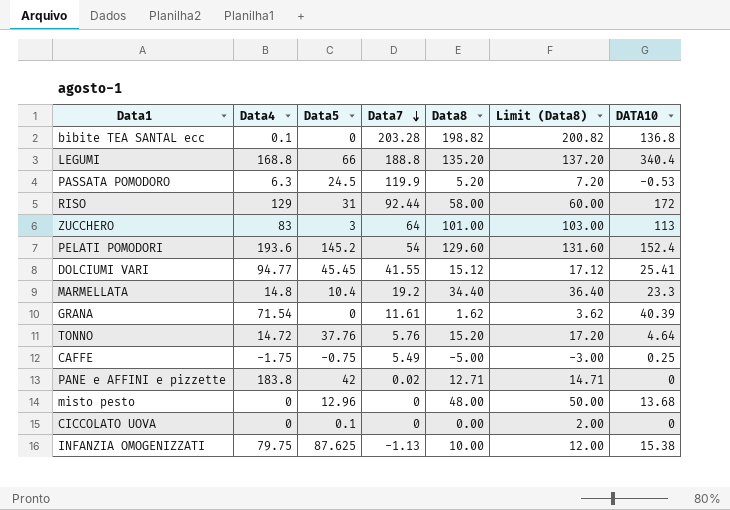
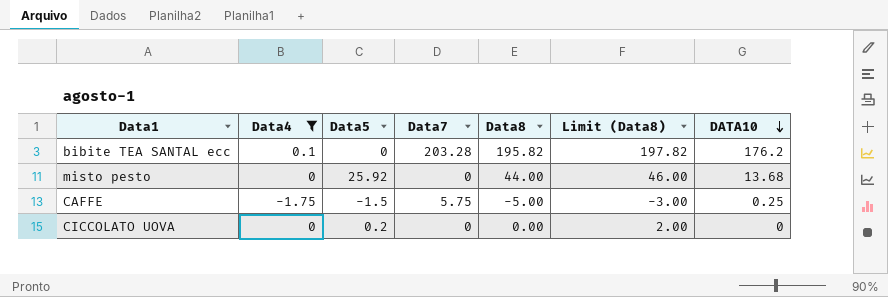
filter: none -> Data4 <= 0.1
row order: Data7 descending -> DATA10 descending
bibite TEA SANTAL ecc | Data8: 198.82 -> 195.82
bibite TEA SANTAL ecc | Limit (Data8): 200.82 -> 197.82
bibite TEA SANTAL ecc | DATA10: 136.8 -> 176.2
misto pesto | Data5: 12.96 -> 25.92
misto pesto | Data8: 48.00 -> 44.00
misto pesto | Limit (Data8): 50.00 -> 46.00
CAFFE | Data5: -0.75 -> -1.5
CAFFE | Data7: 5.49 -> 5.75
CICCOLATO UOVA | Data5: 0.1 -> 0.2

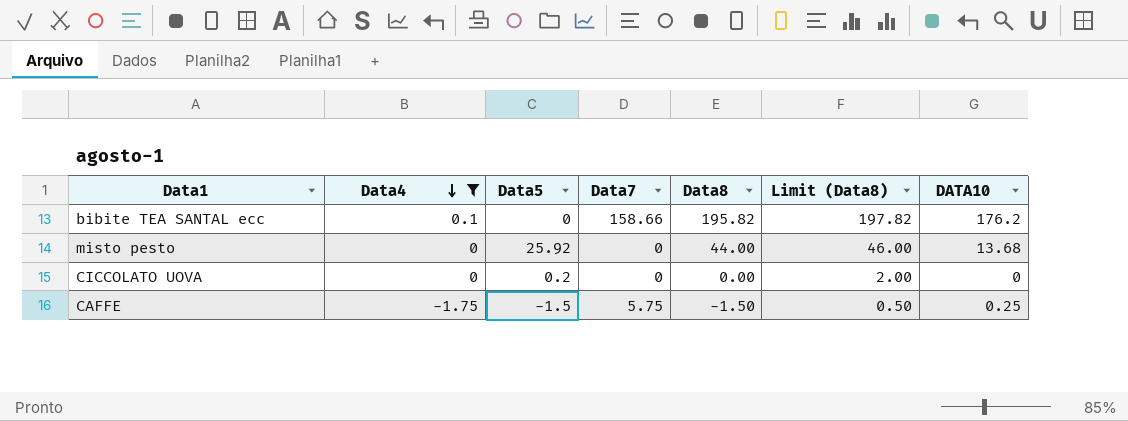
row order: DATA10 descending -> Data4 descending
bibite TEA SANTAL ecc | Data7: 203.28 -> 158.66
CAFFE | Data8: -5.00 -> -1.50
CAFFE | Limit (Data8): -3.00 -> 0.50

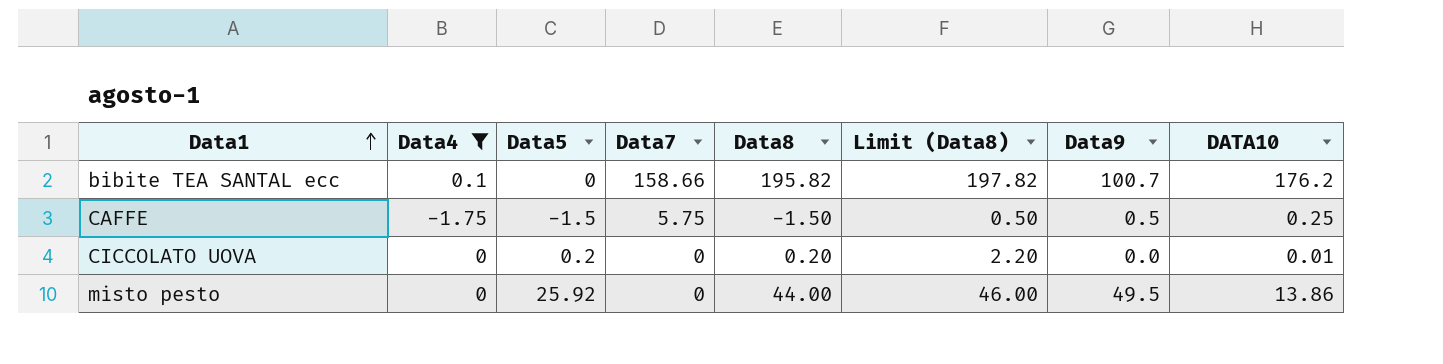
row order: Data4 descending -> Data1 ascending
column Data9 | position: none -> 7
CICCOLATO UOVA | Data8: 0.00 -> 0.20
CICCOLATO UOVA | Limit (Data8): 2.00 -> 2.20
CICCOLATO UOVA | DATA10: 0 -> 0.01
misto pesto | DATA10: 13.68 -> 13.86

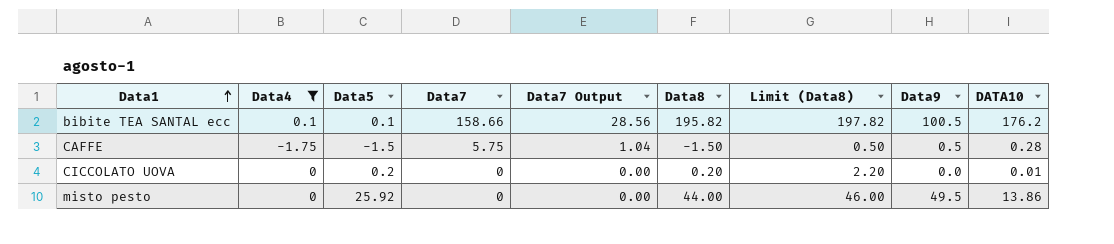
column Data7 Output | formula: none -> [Data7] * 0.18
bibite TEA SANTAL ecc | Data5: 0 -> 0.1
bibite TEA SANTAL ecc | Data9: 100.7 -> 100.5
CAFFE | DATA10: 0.25 -> 0.28

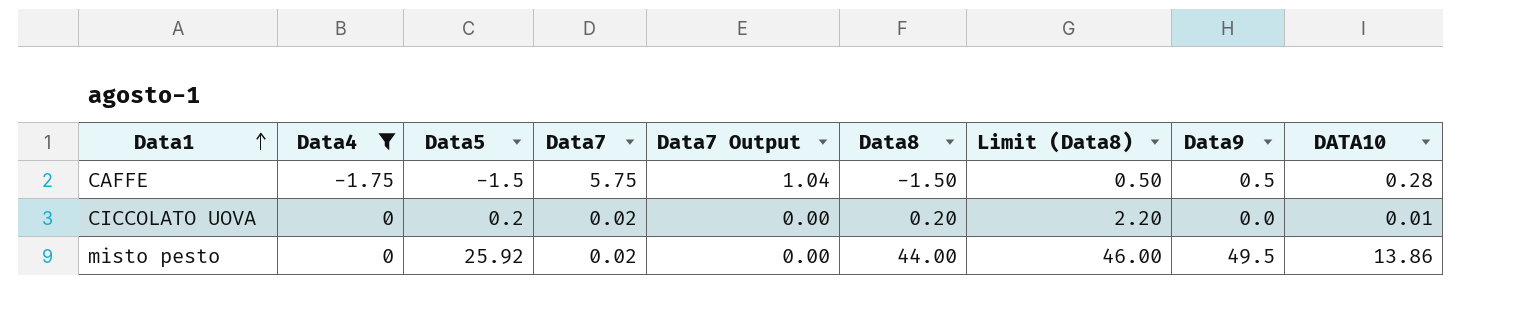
row bibite TEA SANTAL ecc: 0.1 | 0.1 | 158.66 | 28.56 | 195.82 | 197.82 | 100.5 | 176.2 -> none
CICCOLATO UOVA | Data7: 0 -> 0.02
misto pesto | Data7: 0 -> 0.02

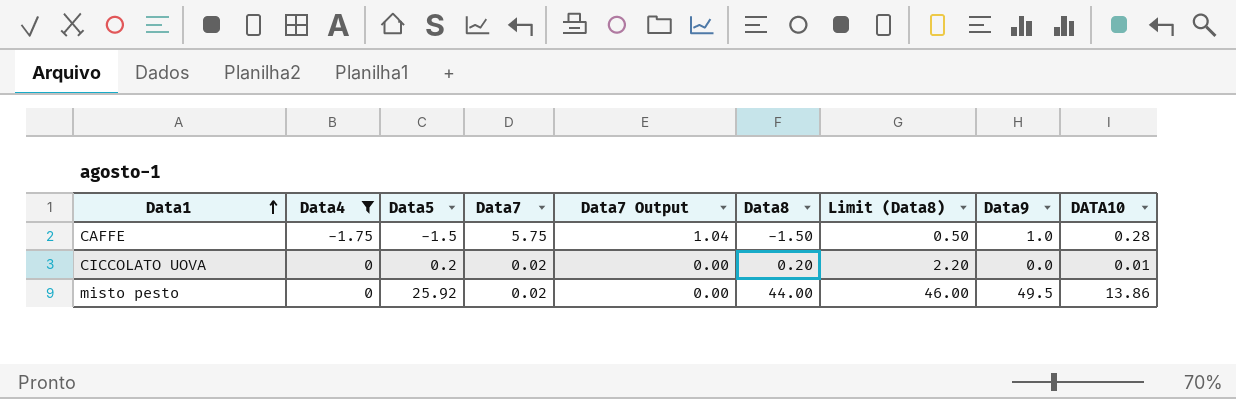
CAFFE | Data9: 0.5 -> 1.0

